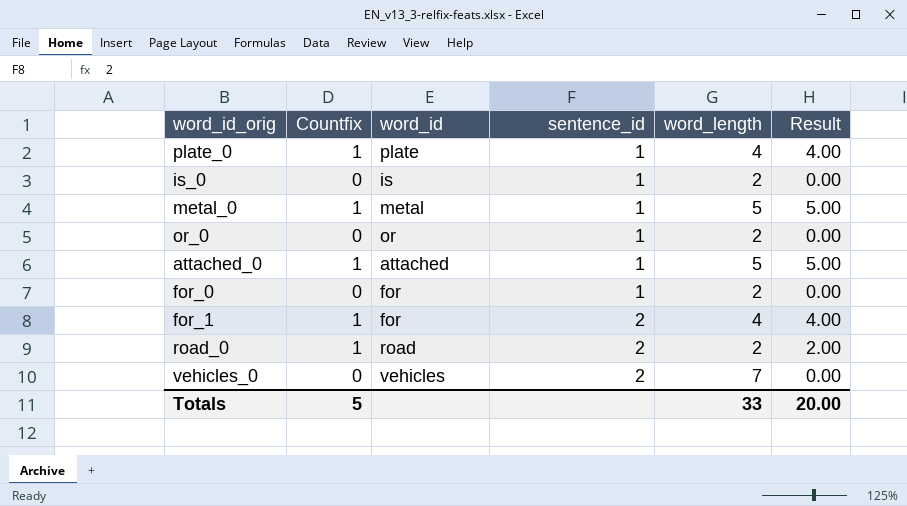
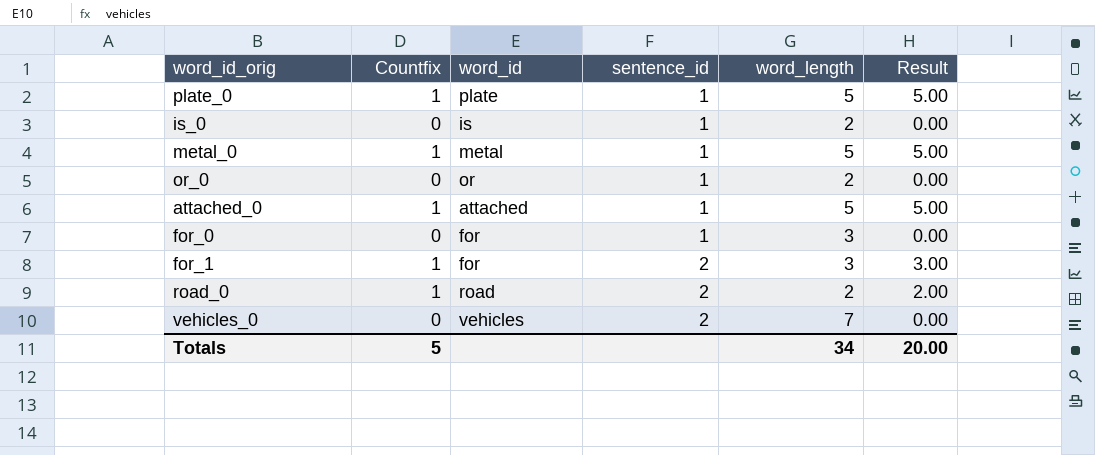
plate_0 | word_length: 4 -> 5
plate_0 | Result: 4.00 -> 5.00
for_0 | word_length: 2 -> 3
for_1 | word_length: 4 -> 3
for_1 | Result: 4.00 -> 3.00
Totals | word_length: 33 -> 34

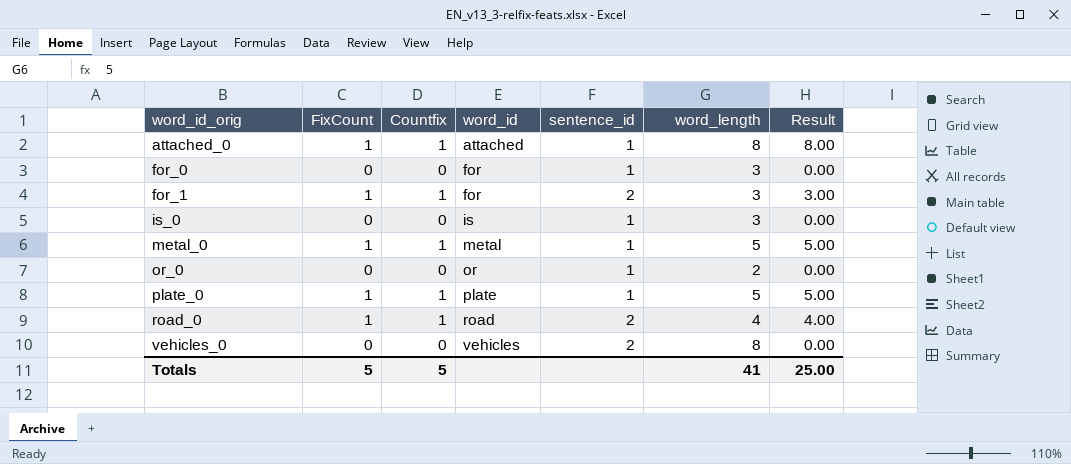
row order: sentence_id ascending -> word_id_orig ascending
column FixCount | position: none -> 2
attached_0 | word_length: 5 -> 8
attached_0 | Result: 5.00 -> 8.00
is_0 | word_length: 2 -> 3
road_0 | word_length: 2 -> 4
road_0 | Result: 2.00 -> 4.00
vehicles_0 | word_length: 7 -> 8
Totals | word_length: 34 -> 41
Totals | Result: 20.00 -> 25.00

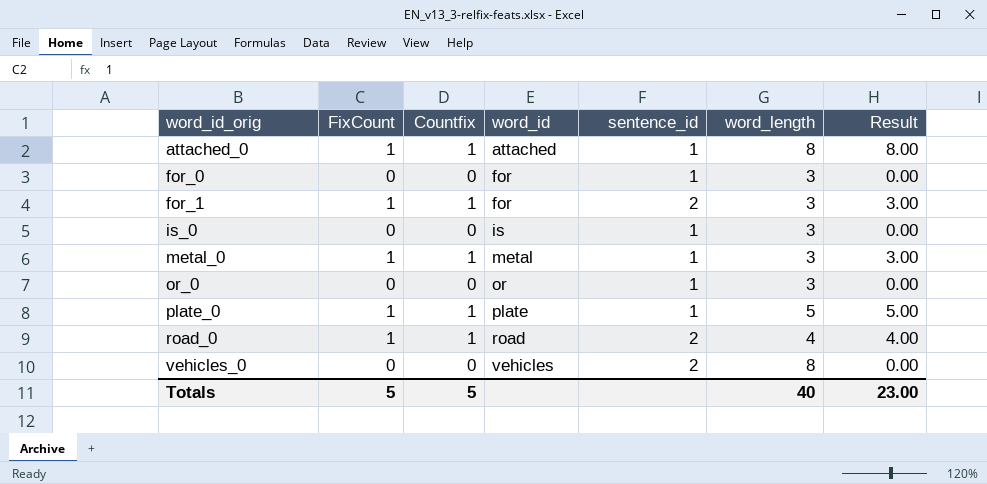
metal_0 | word_length: 5 -> 3
metal_0 | Result: 5.00 -> 3.00
or_0 | word_length: 2 -> 3
Totals | word_length: 41 -> 40
Totals | Result: 25.00 -> 23.00

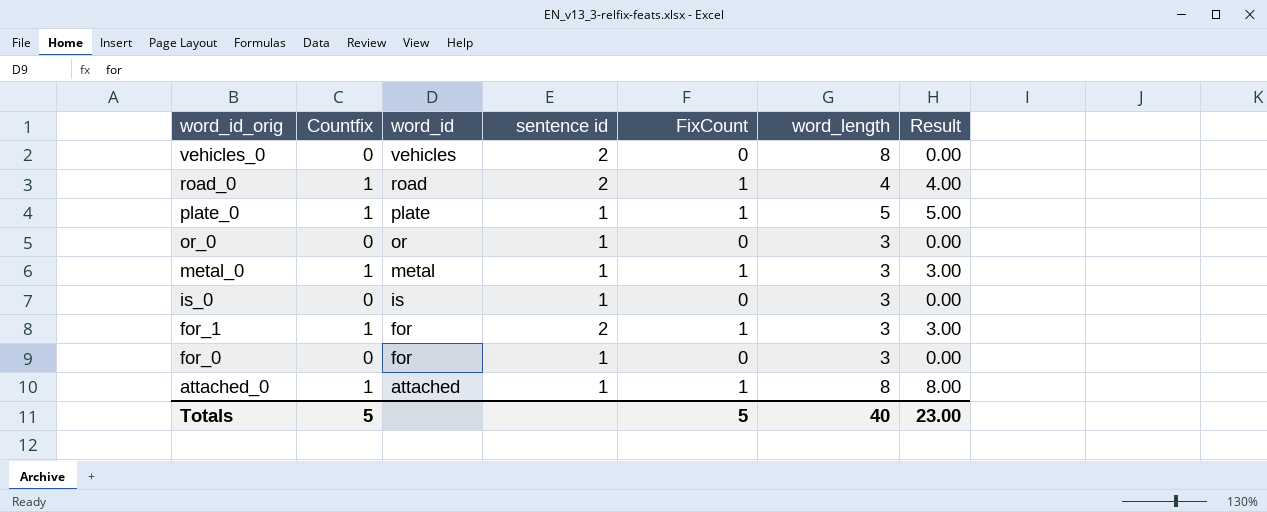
row order: word_id_orig ascending -> word_id_orig descending
column name: sentence_id -> sentence id
column FixCount | position: 2 -> 5

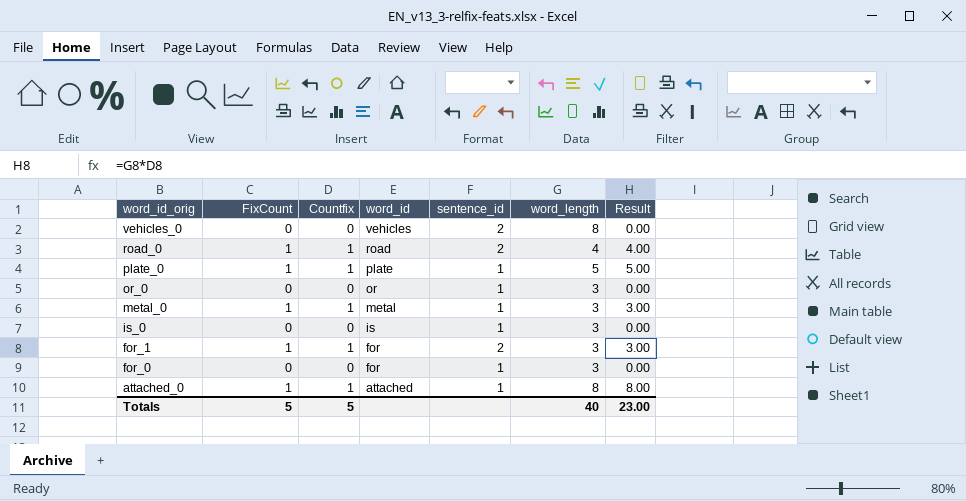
column FixCount | position: 5 -> 2
column name: sentence id -> sentence_id

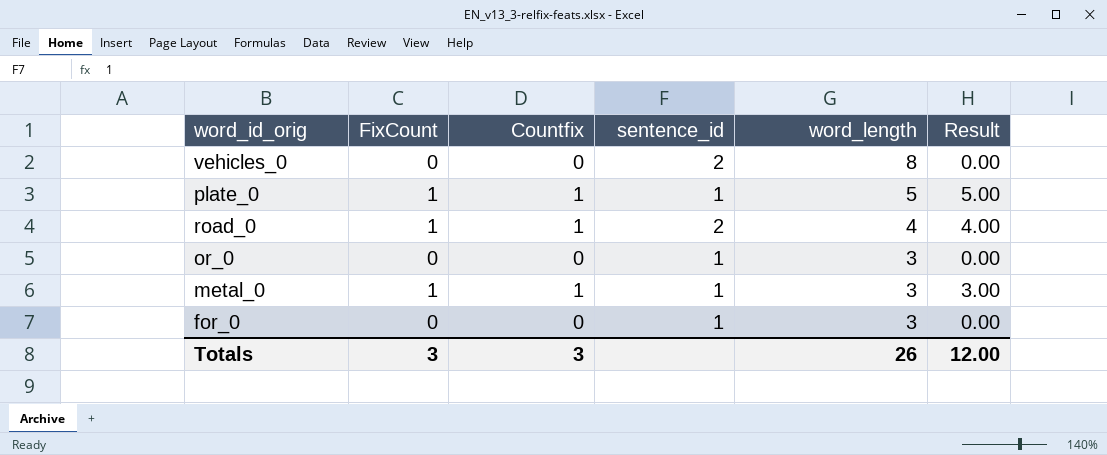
row order: word_id_orig descending -> word_length descending
column word_id | position: 4 -> none
row is_0: 0 | 0 | is | 1 | 3 | 0.00 -> none
row for_1: 1 | 1 | for | 2 | 3 | 3.00 -> none
row attached_0: 1 | 1 | attached | 1 | 8 | 8.00 -> none
Totals | FixCount: 5 -> 3
Totals | Countfix: 5 -> 3
Totals | word_length: 40 -> 26
Totals | Result: 23.00 -> 12.00

